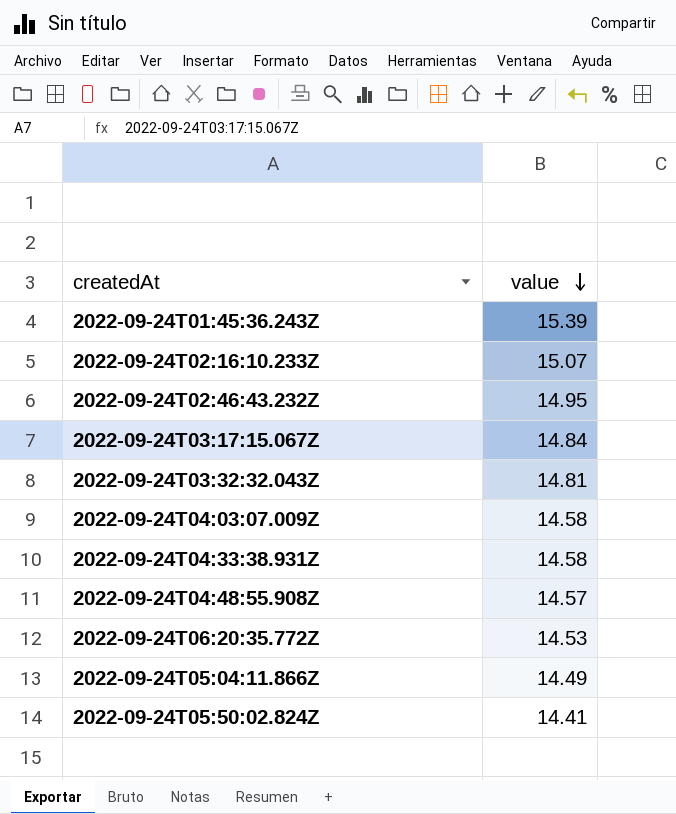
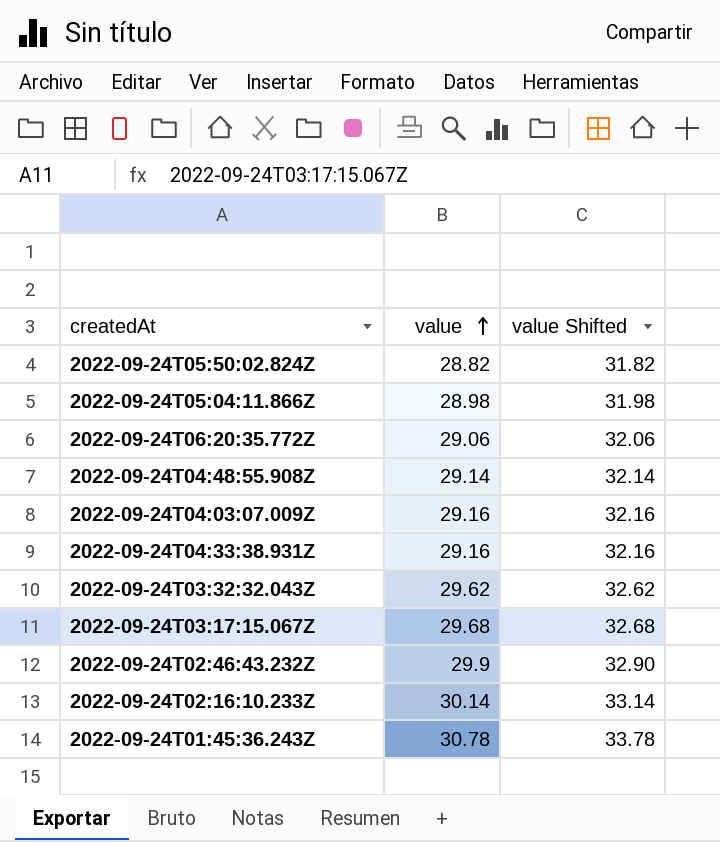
row order: value descending -> value ascending
column value Shifted | formula: none -> [value] + 3
2022-09-24T05:50:02.824Z | value: 14.41 -> 28.82
2022-09-24T05:04:11.866Z | value: 14.49 -> 28.98
2022-09-24T06:20:35.772Z | value: 14.53 -> 29.06
2022-09-24T04:48:55.908Z | value: 14.57 -> 29.14
2022-09-24T04:03:07.009Z | value: 14.58 -> 29.16
2022-09-24T04:33:38.931Z | value: 14.58 -> 29.16
2022-09-24T03:32:32.043Z | value: 14.81 -> 29.62
2022-09-24T03:17:15.067Z | value: 14.84 -> 29.68
2022-09-24T02:46:43.232Z | value: 14.95 -> 29.9
2022-09-24T02:16:10.233Z | value: 15.07 -> 30.14
2022-09-24T01:45:36.243Z | value: 15.39 -> 30.78

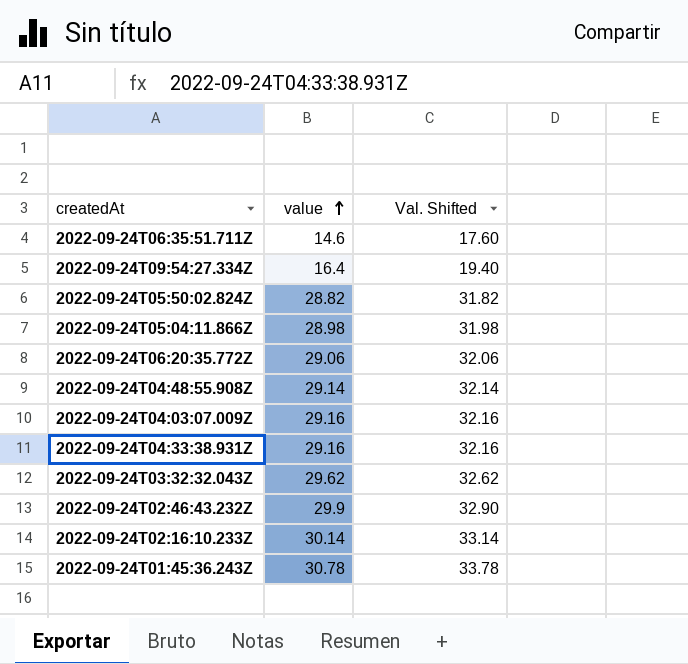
column name: value Shifted -> Val. Shifted
row 2022-09-24T03:17:15.067Z: 29.68 | 32.68 -> none
row 2022-09-24T06:35:51.711Z: none -> 14.6 | 17.60
row 2022-09-24T09:54:27.334Z: none -> 16.4 | 19.40

